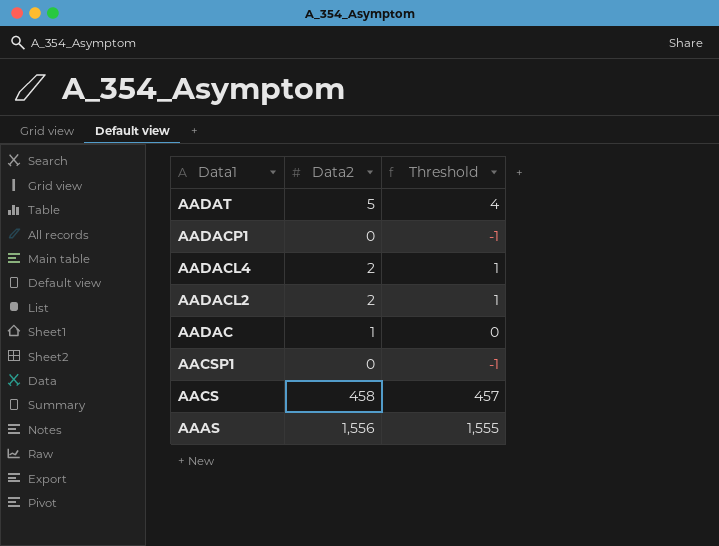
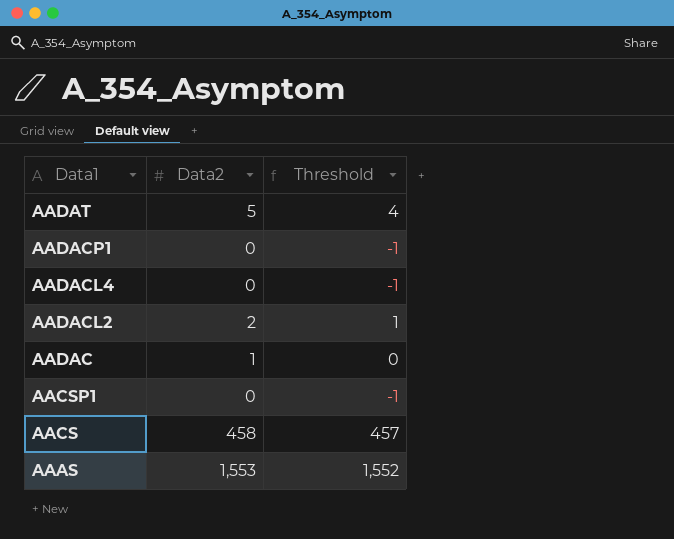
AADACL4 | Data2: 2 -> 0
AADACL4 | Threshold: 1 -> -1
AAAS | Data2: 1,556 -> 1,553
AAAS | Threshold: 1,555 -> 1,552

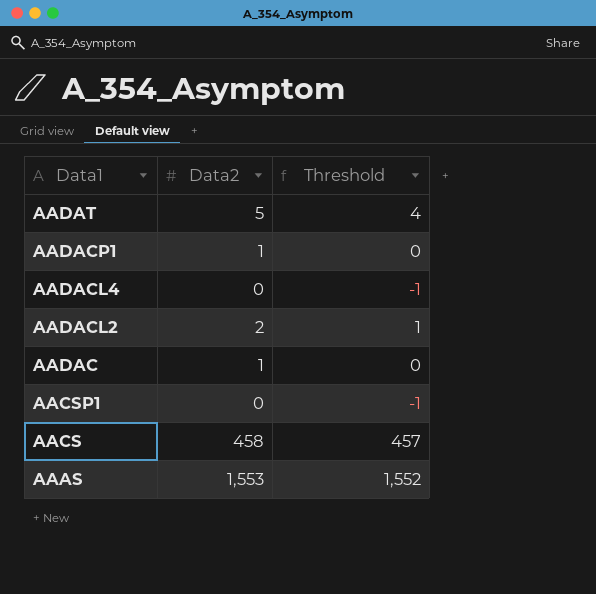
AADACP1 | Data2: 0 -> 1
AADACP1 | Threshold: -1 -> 0

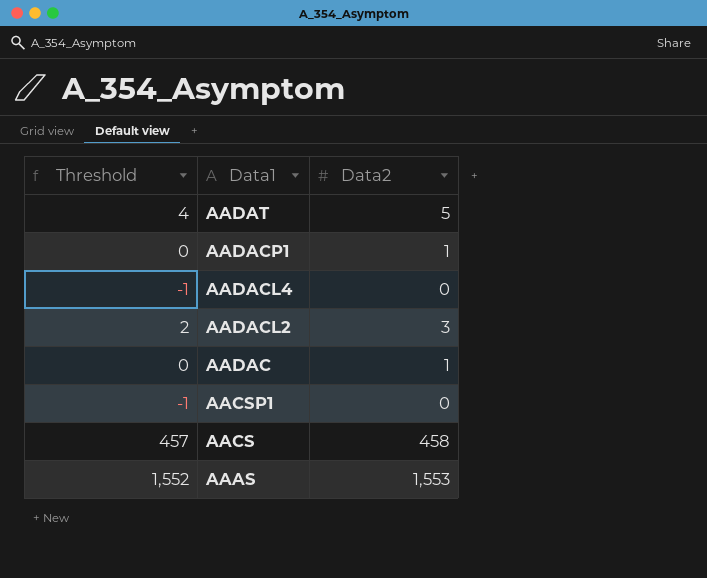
column Threshold | position: 3 -> 1
AADACL2 | Threshold: 1 -> 2
AADACL2 | Data2: 2 -> 3

